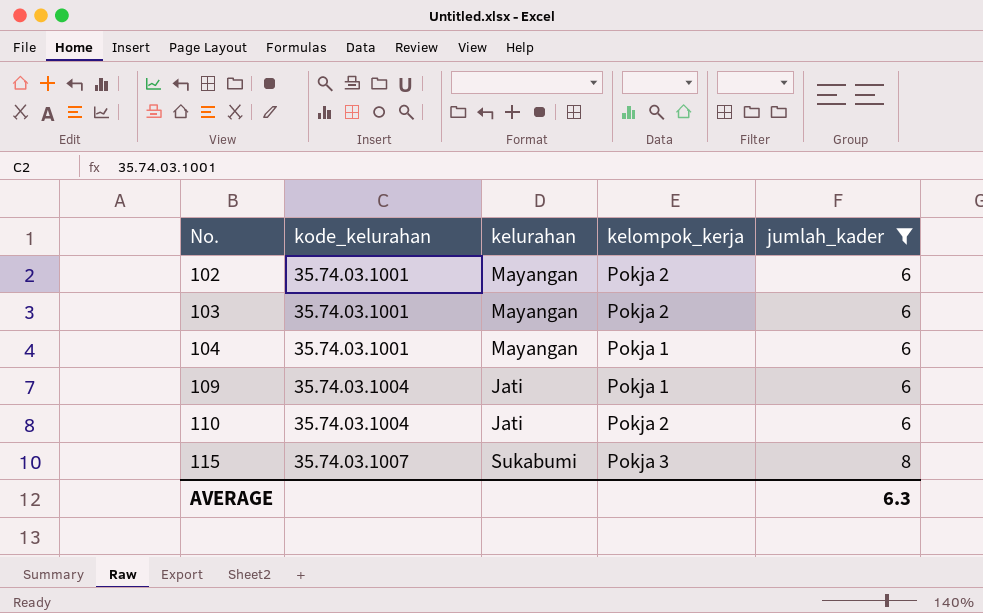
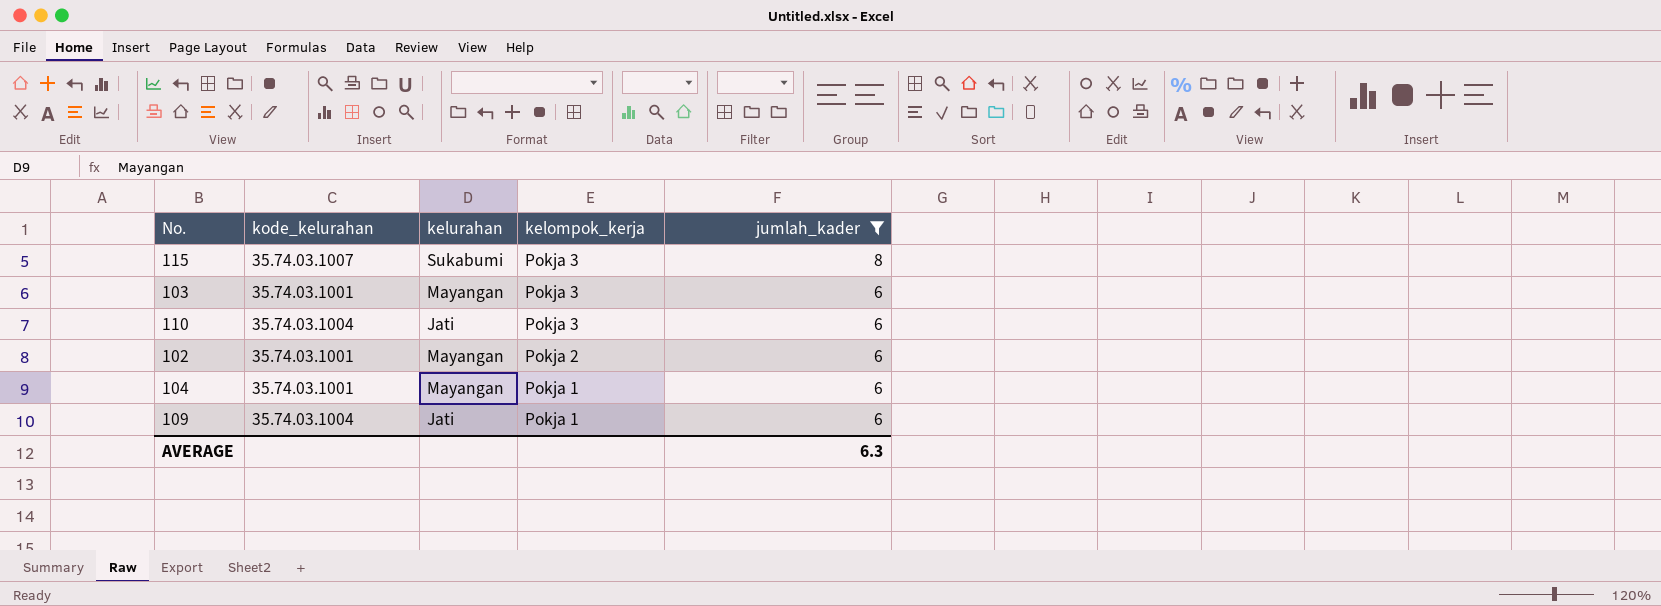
row order: No. ascending -> kelompok_kerja descending
103 | kelompok_kerja: Pokja 2 -> Pokja 3
110 | kelompok_kerja: Pokja 2 -> Pokja 3

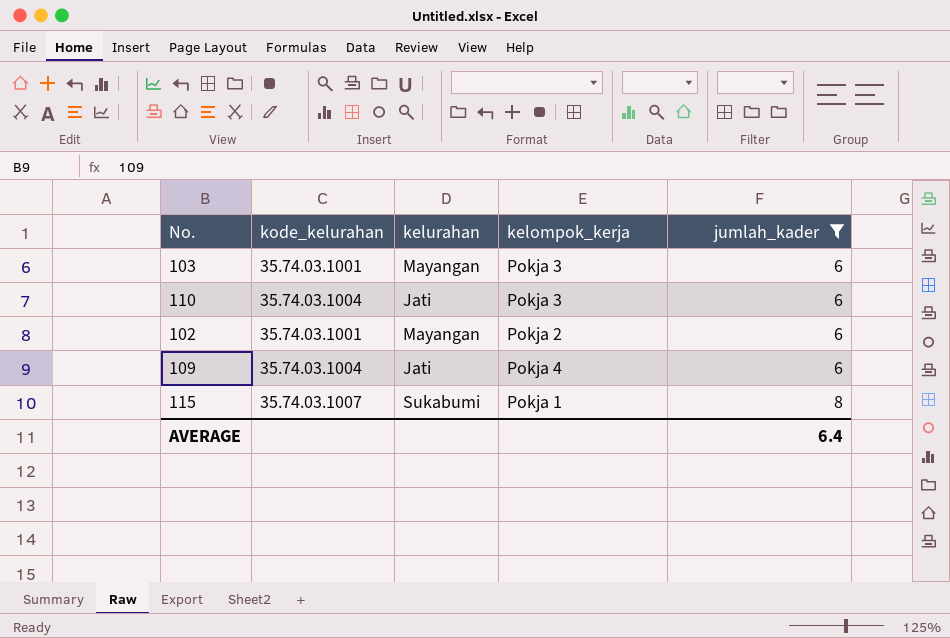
row order: kelompok_kerja descending -> jumlah_kader ascending
row 104: 35.74.03.1001 | Mayangan | Pokja 1 | 6 -> none
109 | kelompok_kerja: Pokja 1 -> Pokja 4
115 | kelompok_kerja: Pokja 3 -> Pokja 1
AVERAGE | jumlah_kader: 6.3 -> 6.4

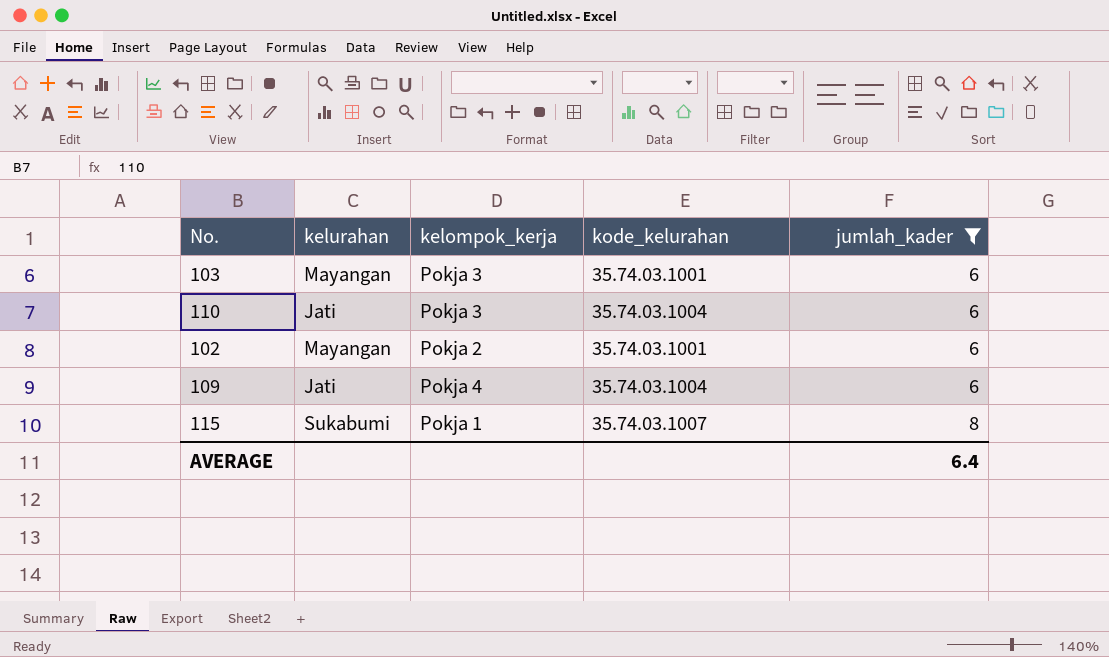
column kode_kelurahan | position: 2 -> 4

